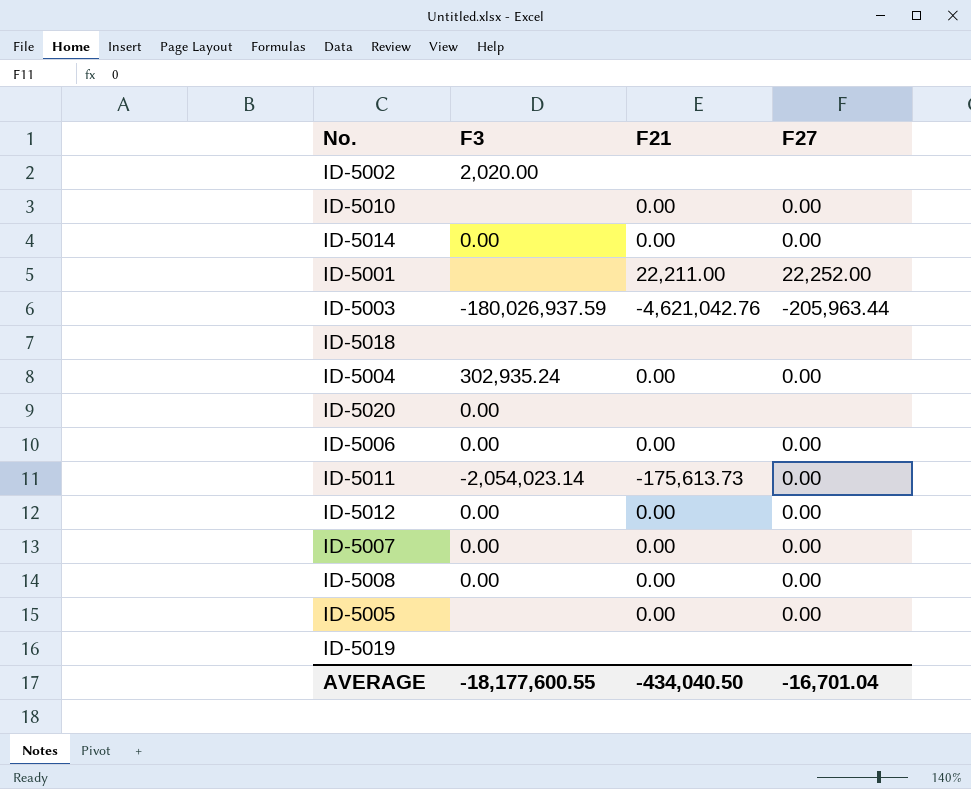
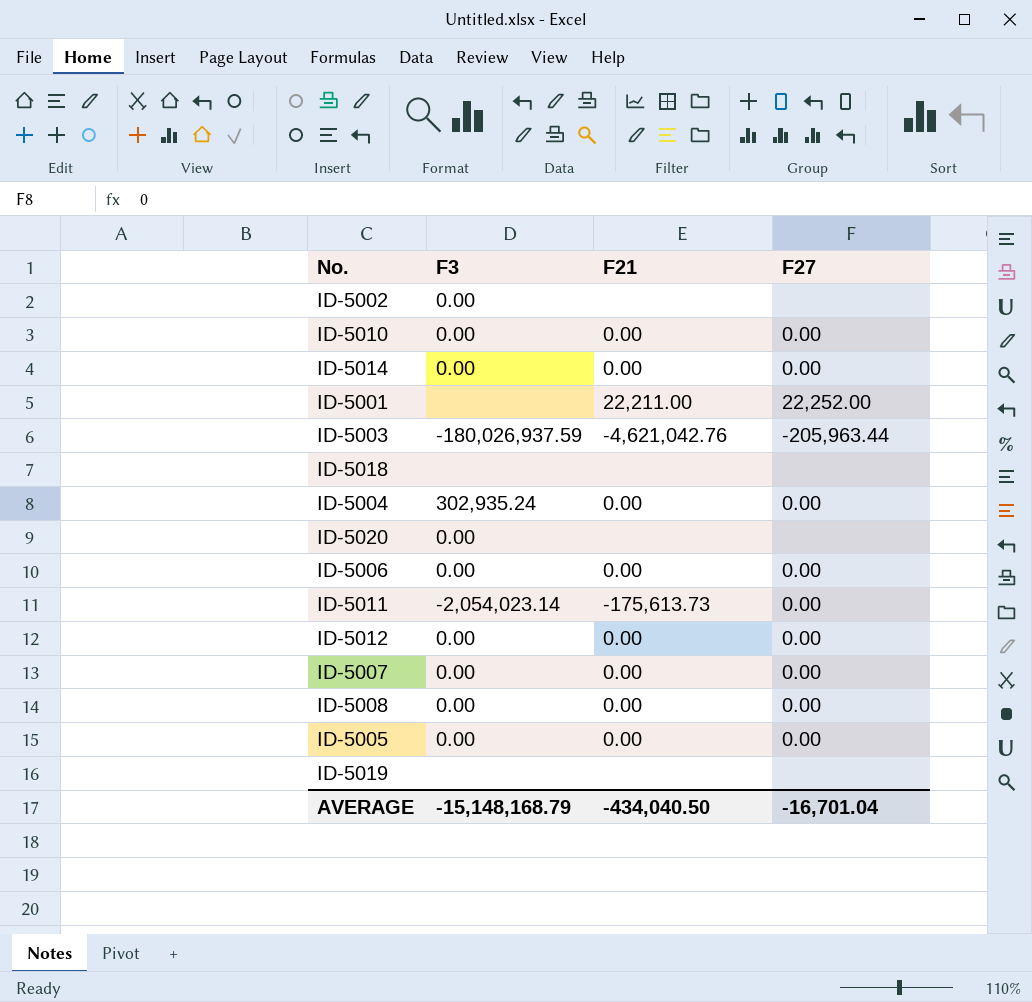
ID-5002 | F3: 2,020.00 -> 0.00
ID-5010 | F3: none -> 0.00
ID-5005 | F3: none -> 0.00
AVERAGE | F3: -18,177,600.55 -> -15,148,168.79

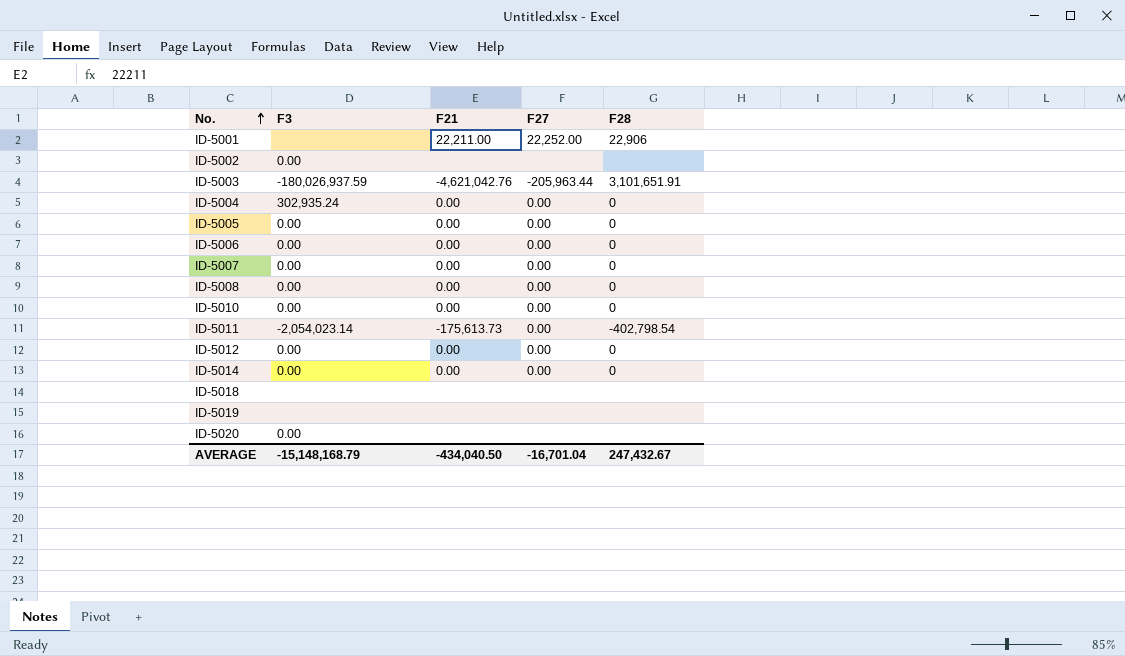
row order: none -> No. ascending
column F28 | position: none -> 5

